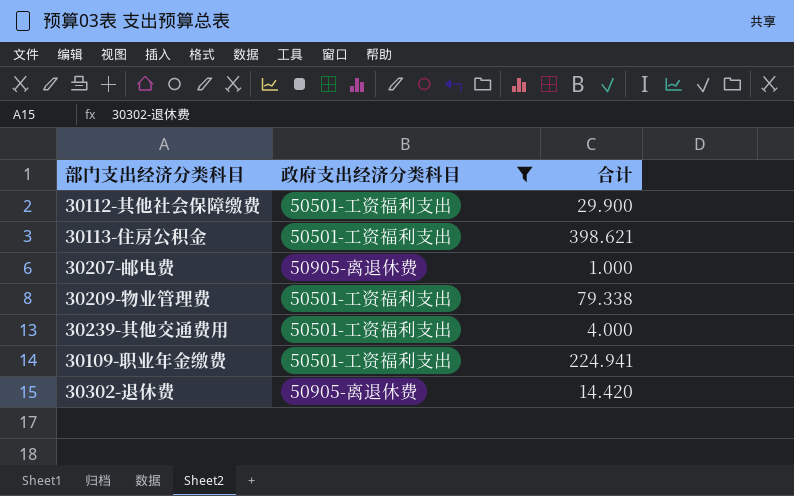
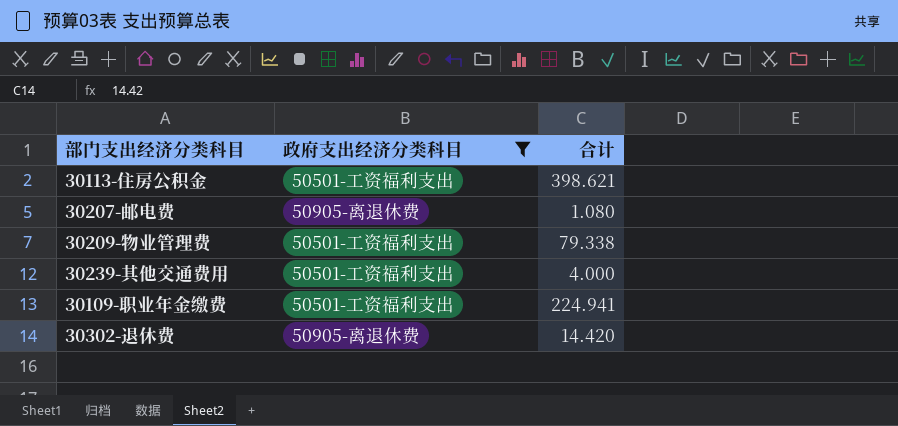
row 30112-其他社会保障缴费: 50501-工资福利支出 | 29.900 -> none
30207-邮电费 | 合计: 1.000 -> 1.080

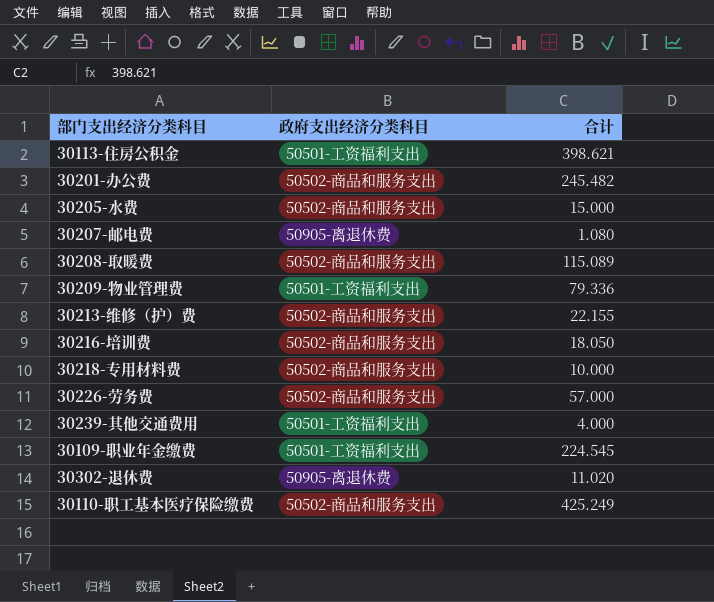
filter: 政府支出经济分类科目 != 50502-商品和服务支出 -> none
30209-物业管理费 | 合计: 79.338 -> 79.336
30109-职业年金缴费 | 合计: 224.941 -> 224.545
30302-退休费 | 合计: 14.420 -> 11.020

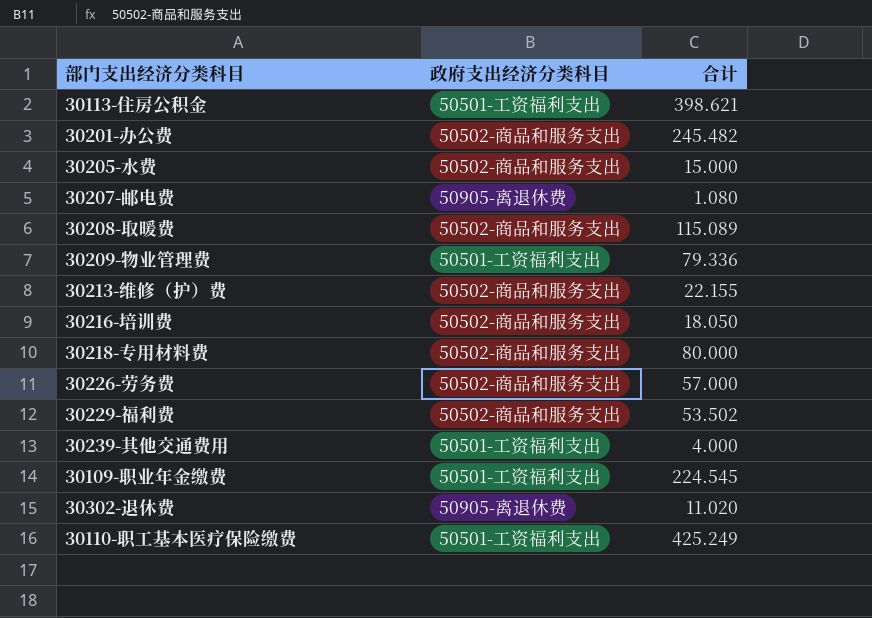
30218-专用材料费 | 合计: 10.000 -> 80.000
row 30229-福利费: none -> 50502-商品和服务支出 | 53.502
30110-职工基本医疗保险缴费 | 政府支出经济分类科目: 50502-商品和服务支出 -> 50501-工资福利支出

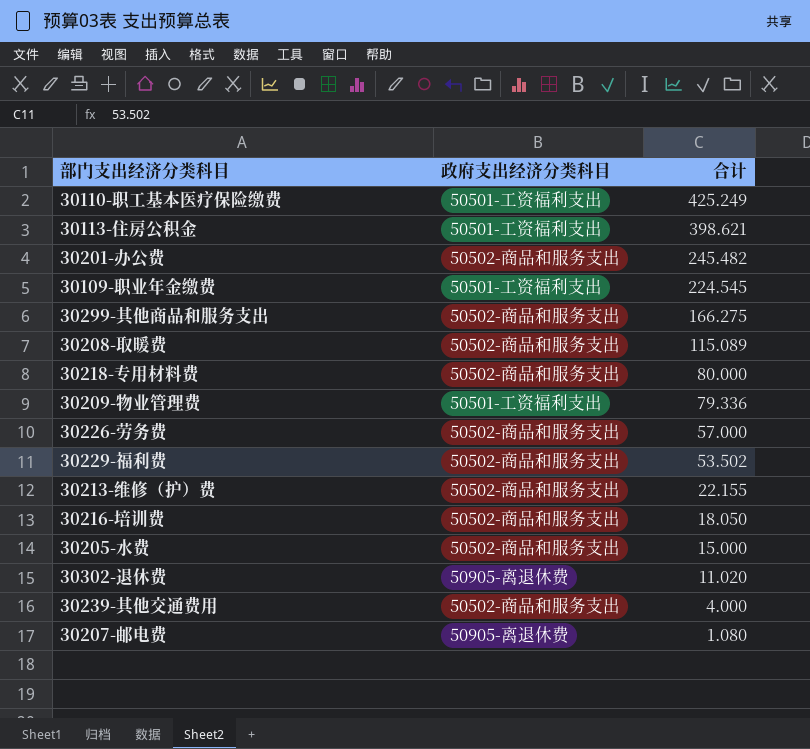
row order: none -> 合计 descending
row 30299-其他商品和服务支出: none -> 50502-商品和服务支出 | 166.275
30239-其他交通费用 | 政府支出经济分类科目: 50501-工资福利支出 -> 50502-商品和服务支出

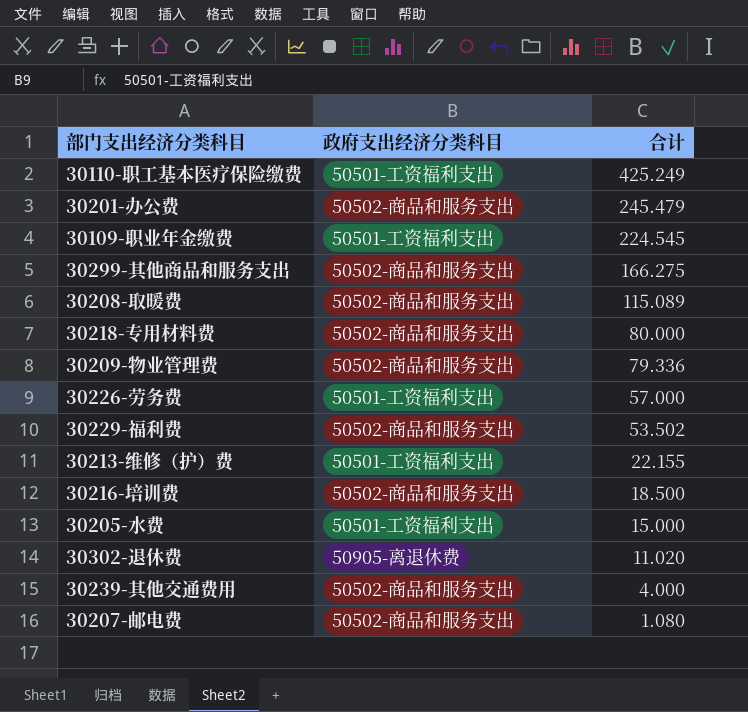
row 30113-住房公积金: 50501-工资福利支出 | 398.621 -> none
30201-办公费 | 合计: 245.482 -> 245.479
30209-物业管理费 | 政府支出经济分类科目: 50501-工资福利支出 -> 50502-商品和服务支出
30226-劳务费 | 政府支出经济分类科目: 50502-商品和服务支出 -> 50501-工资福利支出
30213-维修（护）费 | 政府支出经济分类科目: 50502-商品和服务支出 -> 50501-工资福利支出
30216-培训费 | 合计: 18.050 -> 18.500
30205-水费 | 政府支出经济分类科目: 50502-商品和服务支出 -> 50501-工资福利支出
30207-邮电费 | 政府支出经济分类科目: 50905-离退休费 -> 50502-商品和服务支出

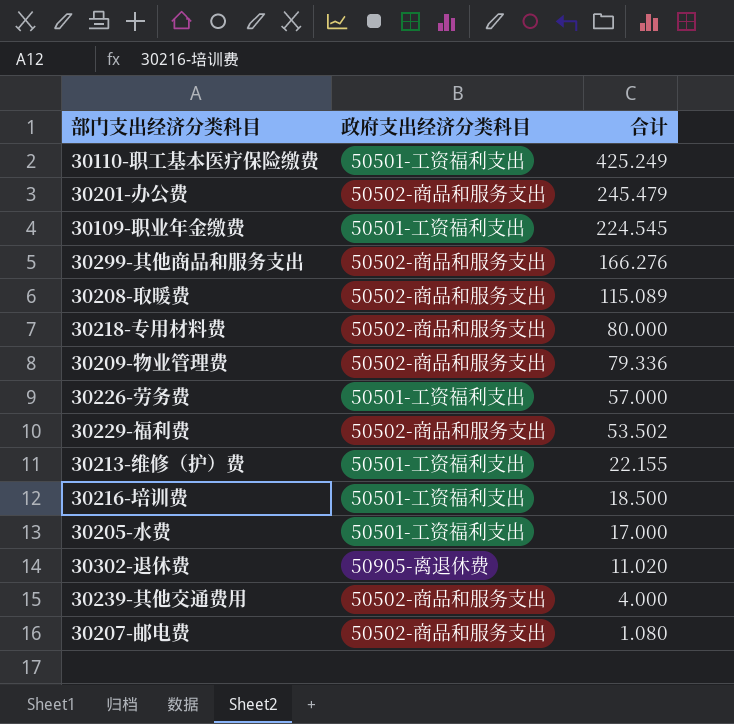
30299-其他商品和服务支出 | 合计: 166.275 -> 166.276
30216-培训费 | 政府支出经济分类科目: 50502-商品和服务支出 -> 50501-工资福利支出
30205-水费 | 合计: 15.000 -> 17.000

